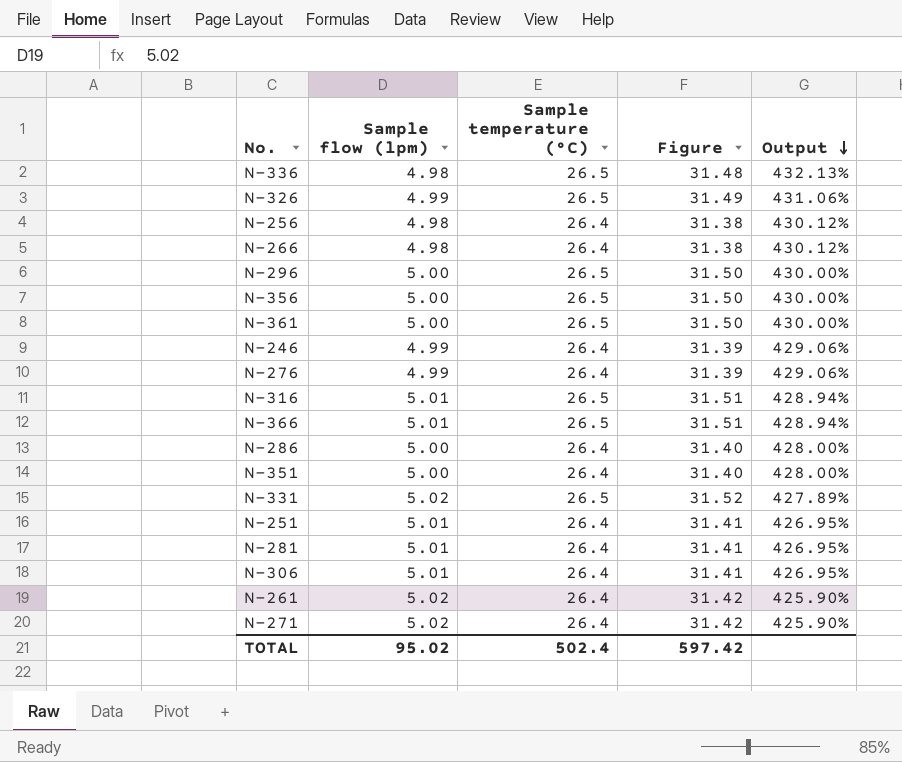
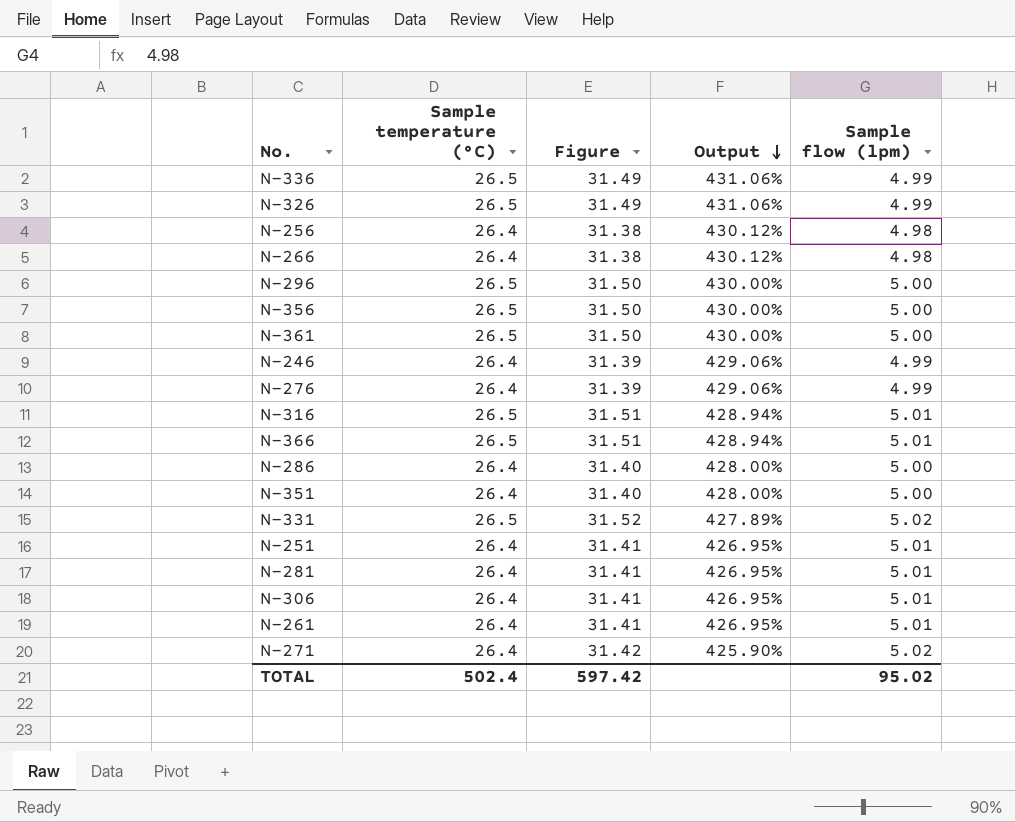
column Sample flow (lpm) | position: 2 -> 5
N-336 | Figure: 31.48 -> 31.49
N-336 | Output: 432.13% -> 431.06%
N-336 | Sample flow (lpm): 4.98 -> 4.99
N-261 | Figure: 31.42 -> 31.41
N-261 | Output: 425.90% -> 426.95%
N-261 | Sample flow (lpm): 5.02 -> 5.01

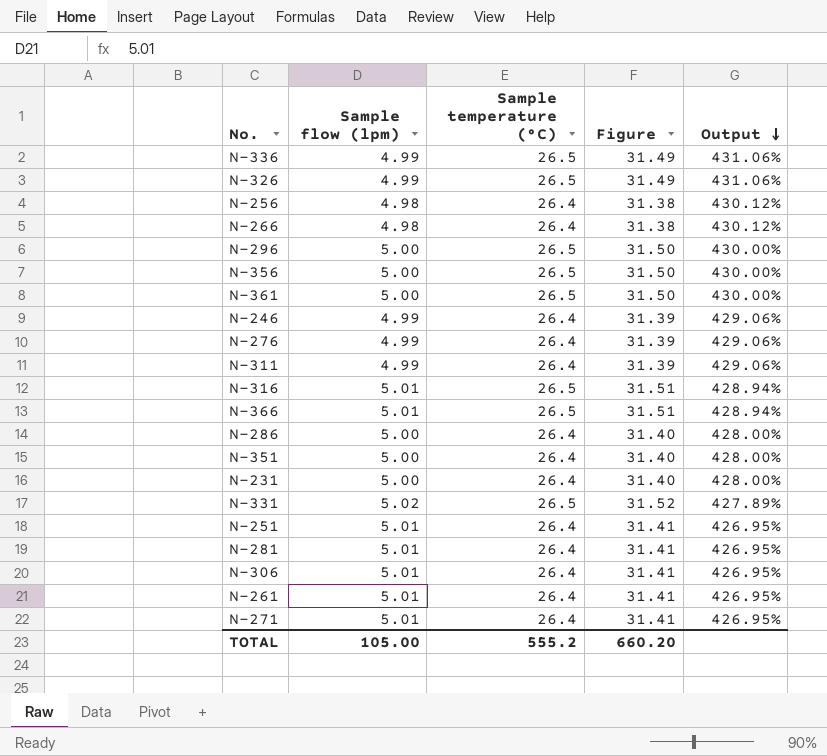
column Sample flow (lpm) | position: 5 -> 2
row N-311: none -> 4.99 | 26.4 | 31.39 | 429.06%
row N-231: none -> 5.00 | 26.4 | 31.40 | 428.00%
N-271 | Sample flow (lpm): 5.02 -> 5.01
N-271 | Figure: 31.42 -> 31.41
N-271 | Output: 425.90% -> 426.95%
TOTAL | Sample flow (lpm): 95.02 -> 105.00
TOTAL | Sample temperature (°C): 502.4 -> 555.2
TOTAL | Figure: 597.42 -> 660.20

